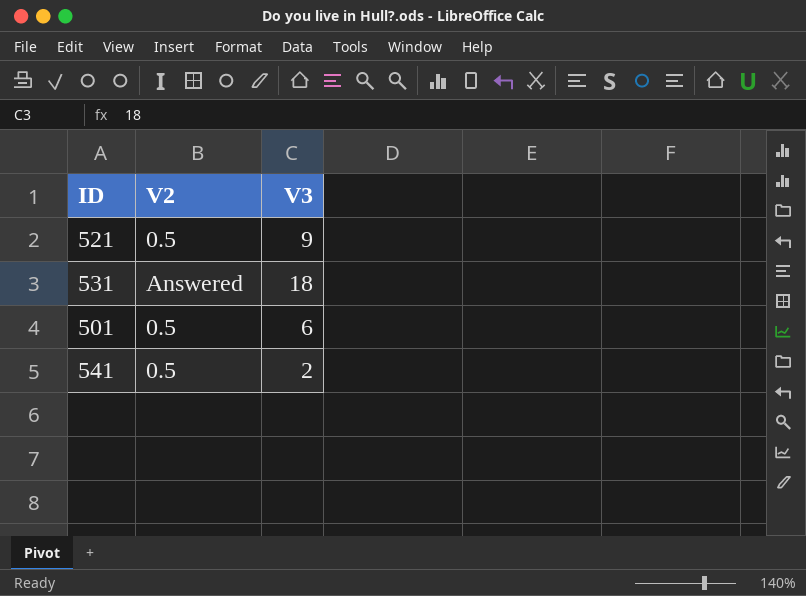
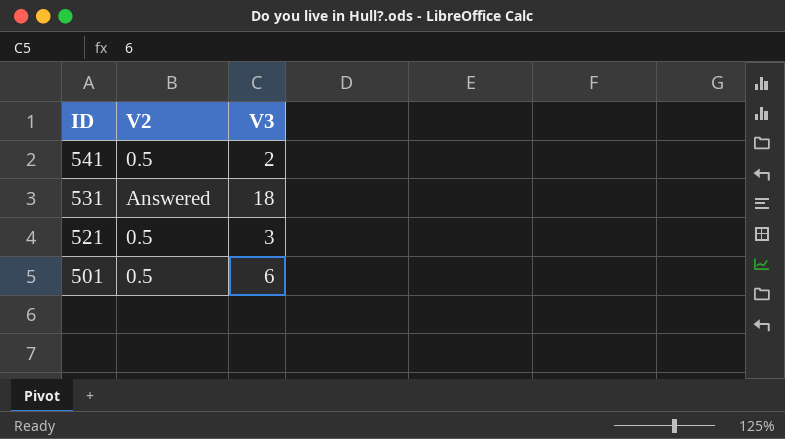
row order: none -> ID descending
521 | V3: 9 -> 3

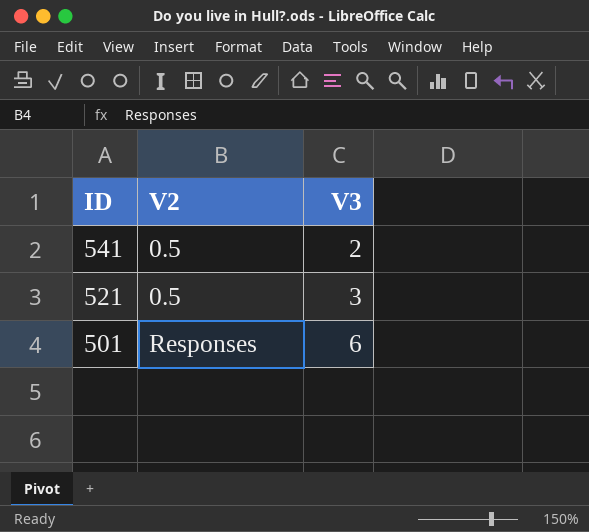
row 531: Answered | 18 -> none
501 | V2: 0.5 -> Responses

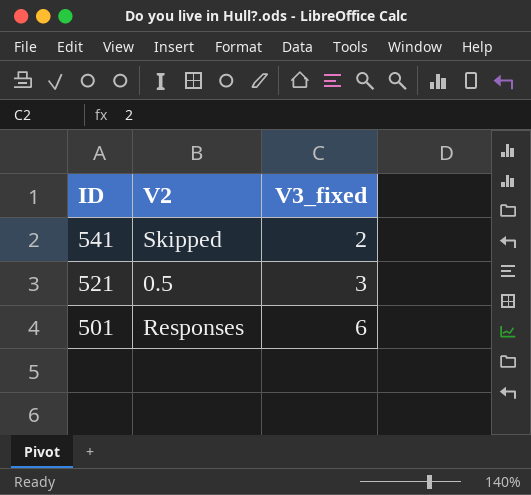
column name: V3 -> V3_fixed
541 | V2: 0.5 -> Skipped

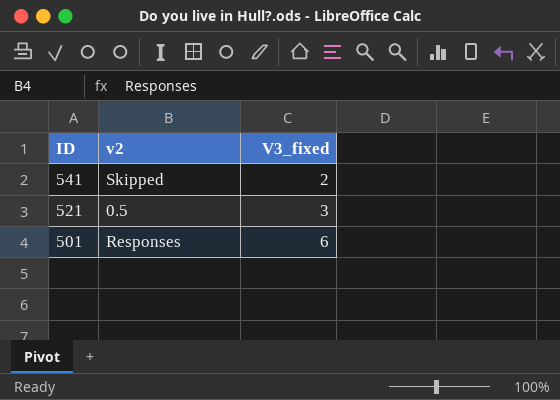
column name: V2 -> v2

